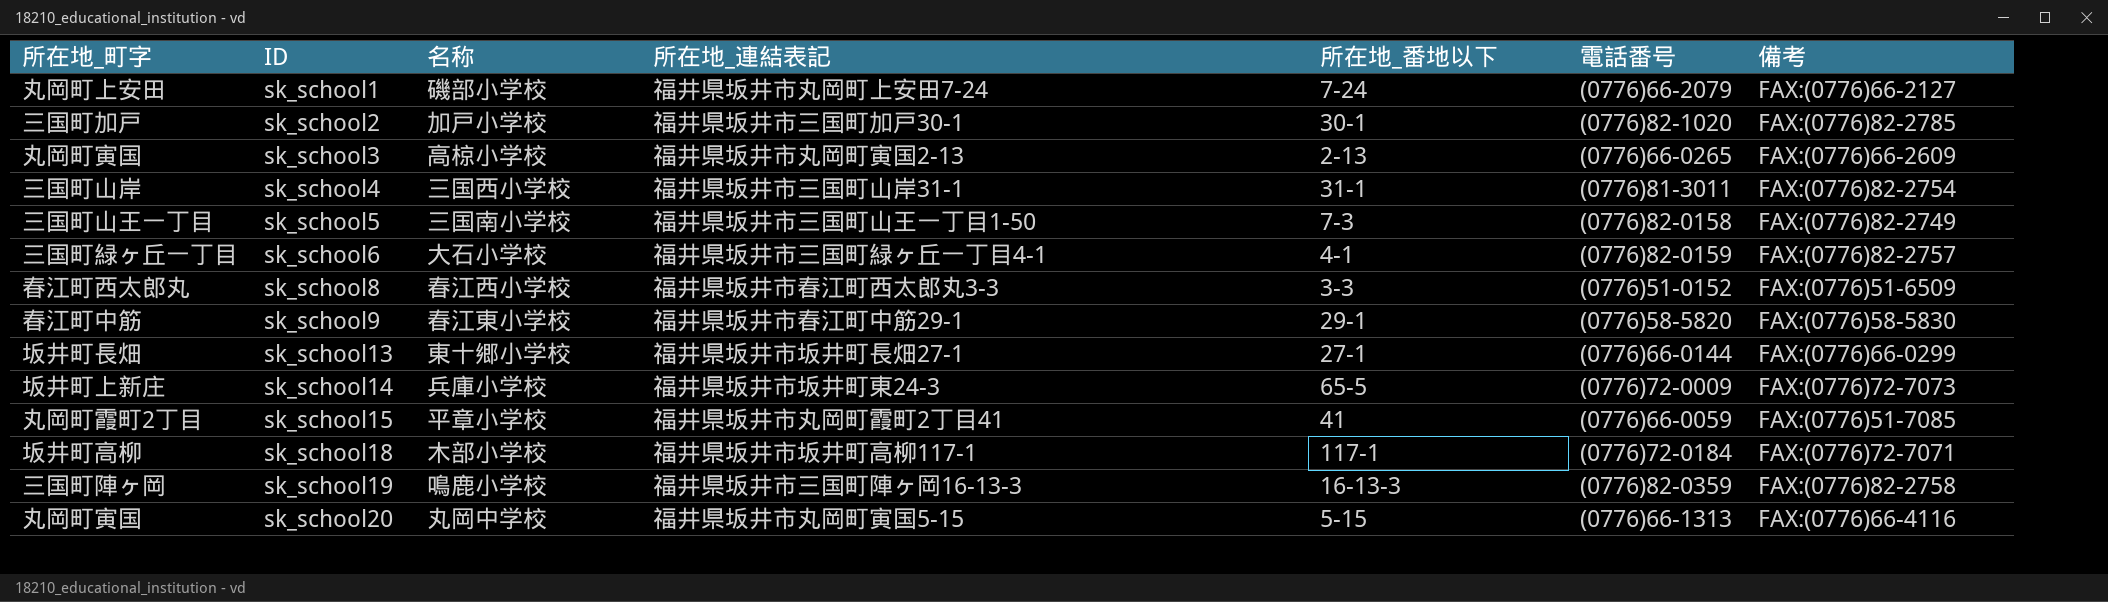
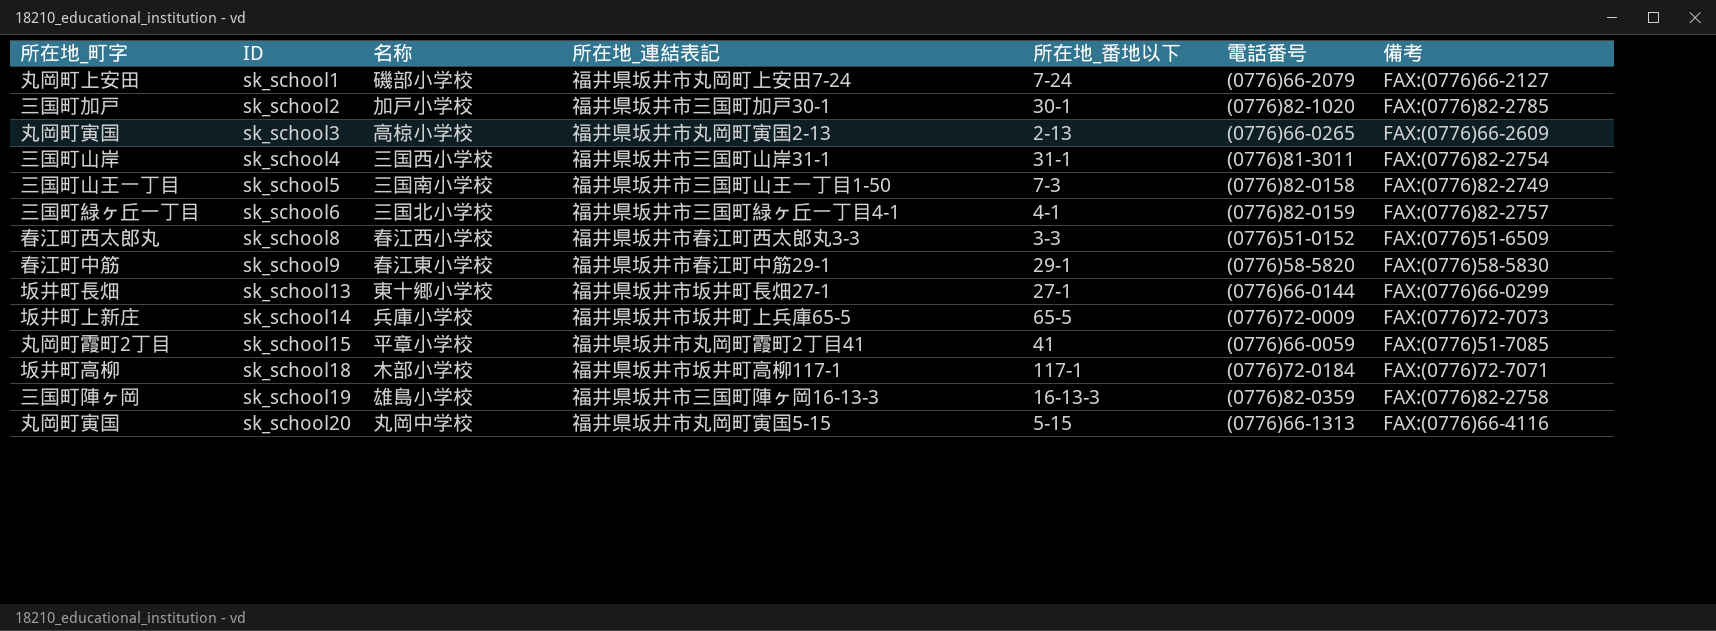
sk_school6 | 名称: 大石小学校 -> 三国北小学校
sk_school14 | 所在地_連結表記: 福井県坂井市坂井町東24-3 -> 福井県坂井市坂井町上兵庫65-5
sk_school19 | 名称: 鳴鹿小学校 -> 雄島小学校

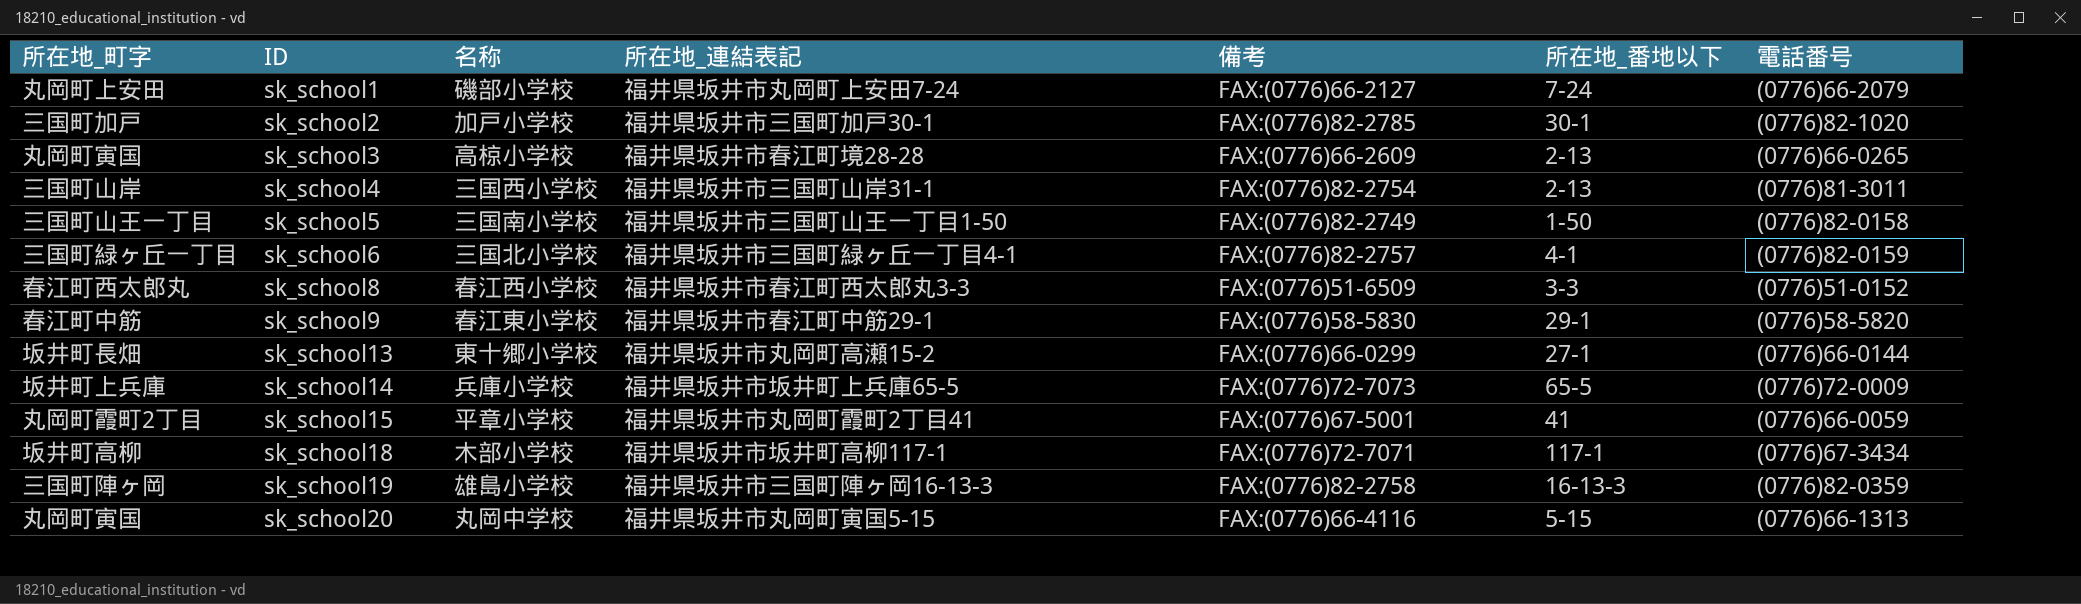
column 備考 | position: 7 -> 5
sk_school3 | 所在地_連結表記: 福井県坂井市丸岡町寅国2-13 -> 福井県坂井市春江町境28-28
sk_school4 | 所在地_番地以下: 31-1 -> 2-13
sk_school5 | 所在地_番地以下: 7-3 -> 1-50
sk_school13 | 所在地_連結表記: 福井県坂井市坂井町長畑27-1 -> 福井県坂井市丸岡町高瀬15-2
sk_school14 | 所在地_町字: 坂井町上新庄 -> 坂井町上兵庫
sk_school15 | 備考: FAX:(0776)51-7085 -> FAX:(0776)67-5001
sk_school18 | 電話番号: (0776)72-0184 -> (0776)67-3434

